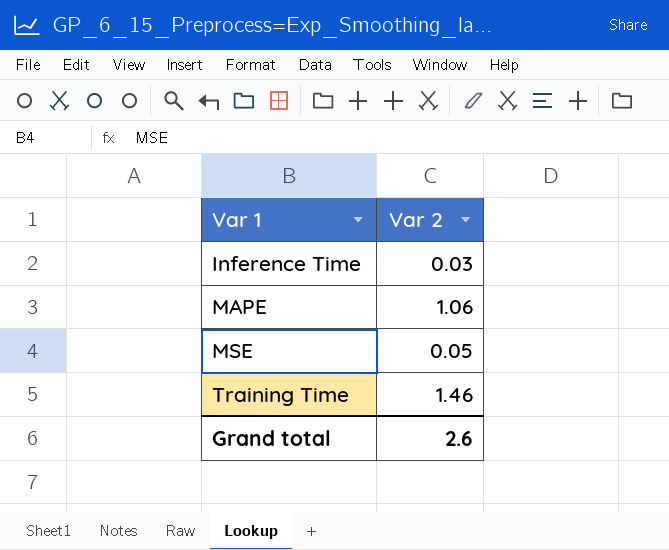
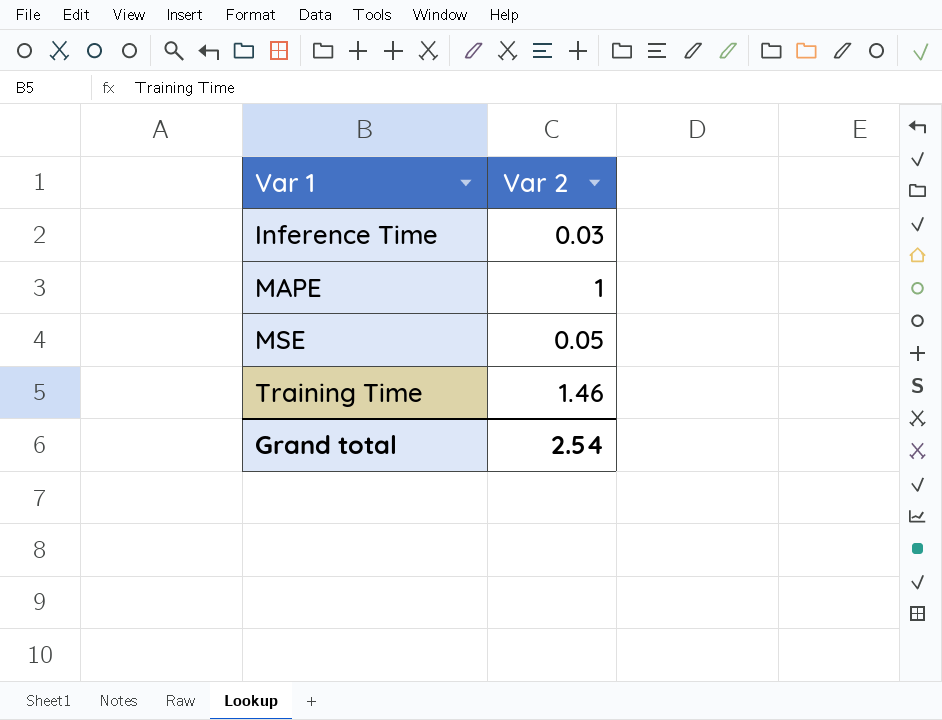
MAPE | Var 2: 1.06 -> 1
Grand total | Var 2: 2.6 -> 2.54

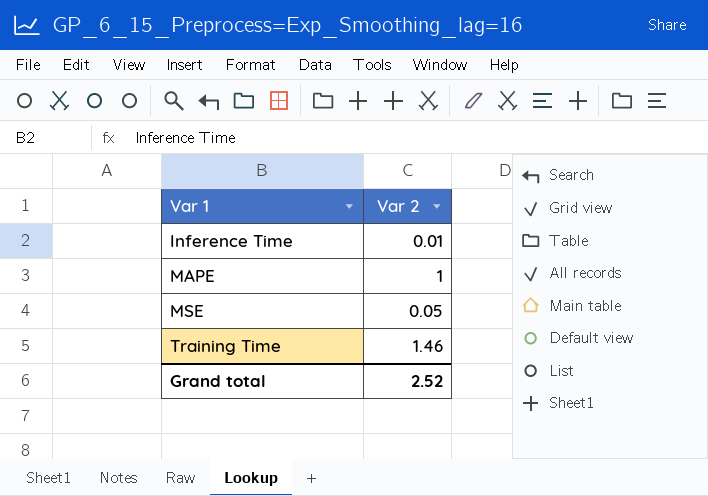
Inference Time | Var 2: 0.03 -> 0.01
Grand total | Var 2: 2.54 -> 2.52

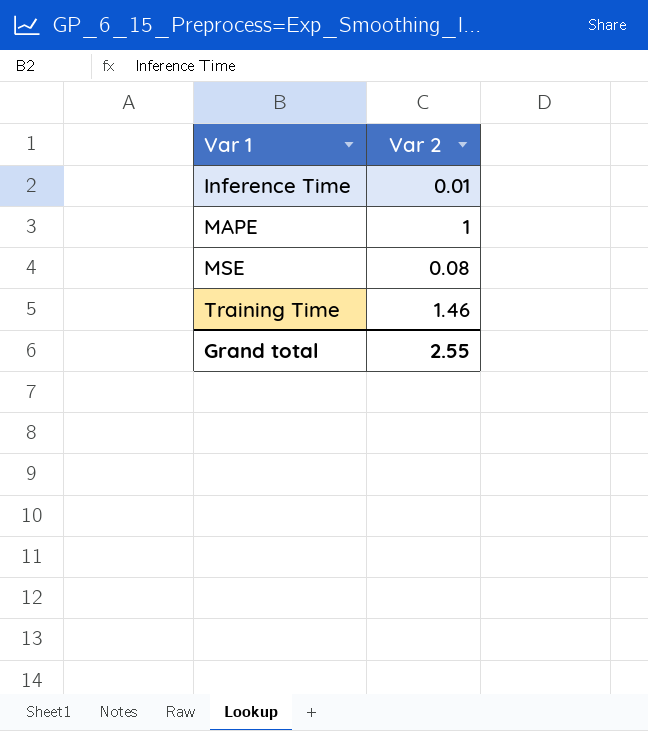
MSE | Var 2: 0.05 -> 0.08
Grand total | Var 2: 2.52 -> 2.55

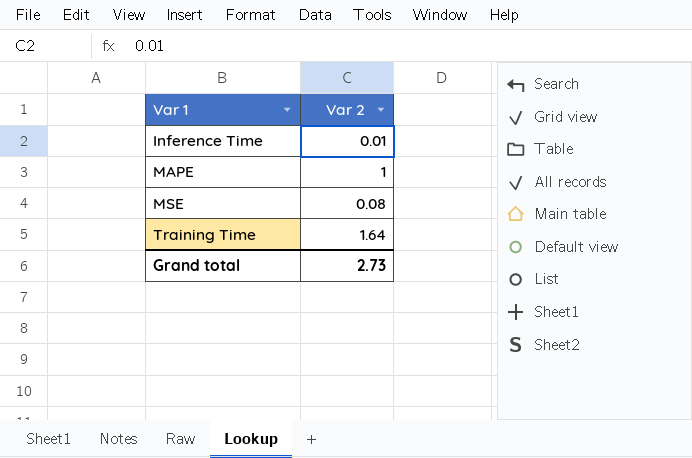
Training Time | Var 2: 1.46 -> 1.64
Grand total | Var 2: 2.55 -> 2.73

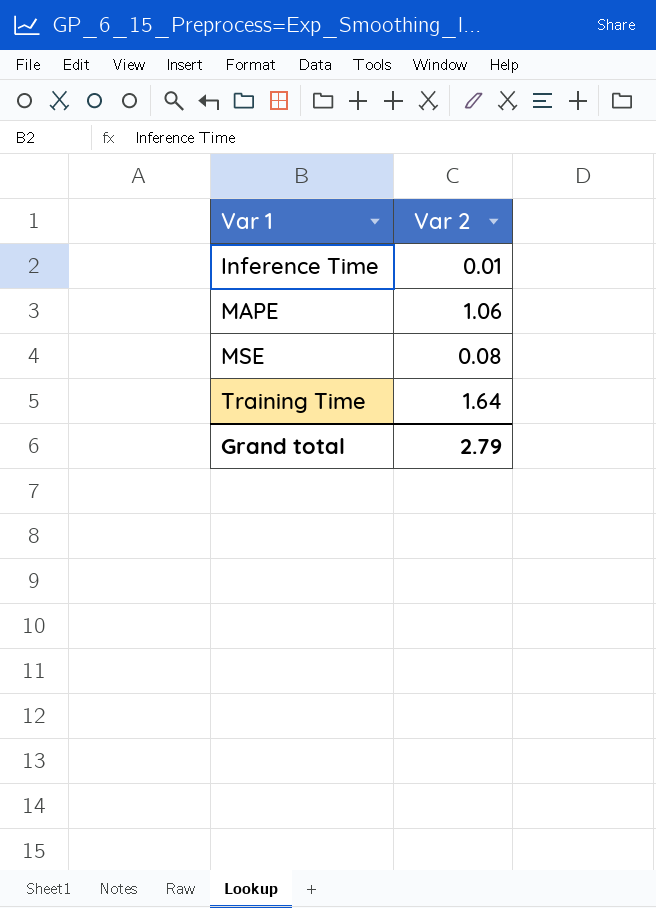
MAPE | Var 2: 1 -> 1.06
Grand total | Var 2: 2.73 -> 2.79

